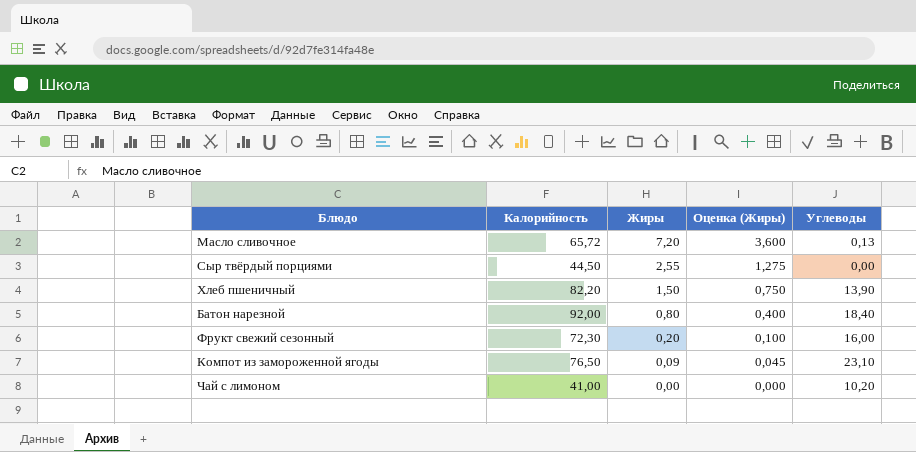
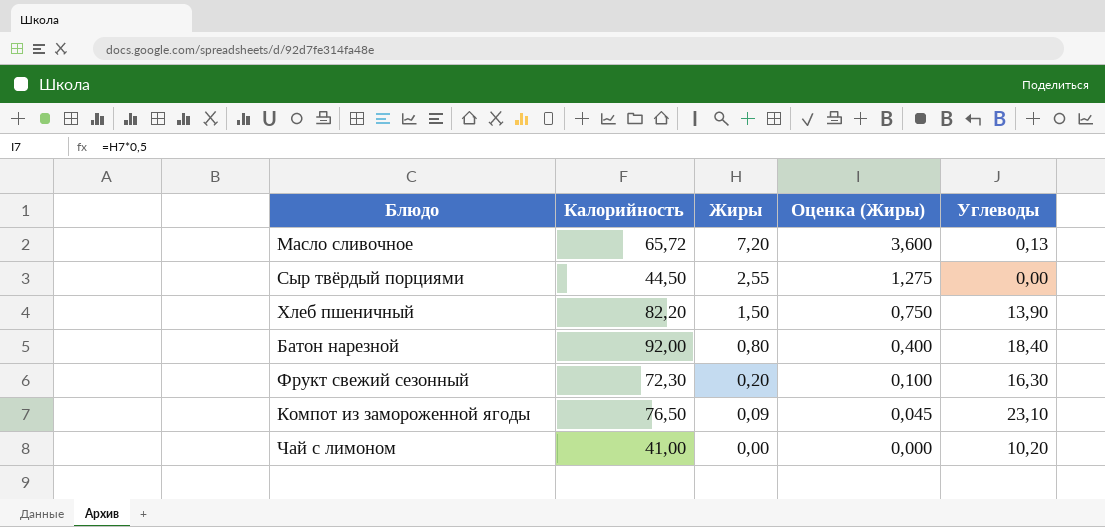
Фрукт свежий сезонный | Углеводы: 16,00 -> 16,30

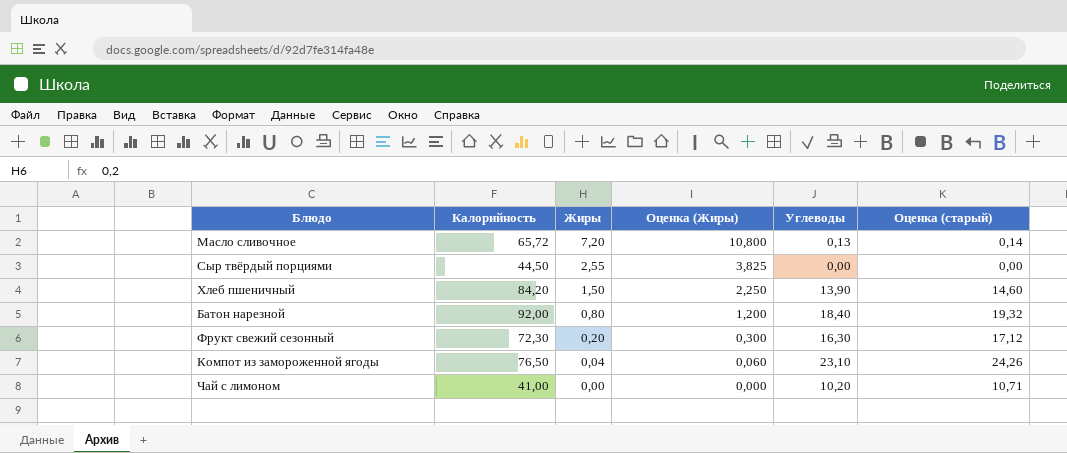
column Оценка (Жиры) | formula: [Жиры] * 0,5 -> [Жиры] * 1,5
column Оценка (старый) | formula: none -> [Углеводы] * 1,05
Хлеб пшеничный | Калорийность: 82,20 -> 84,20
Компот из замороженной ягоды | Жиры: 0,09 -> 0,04

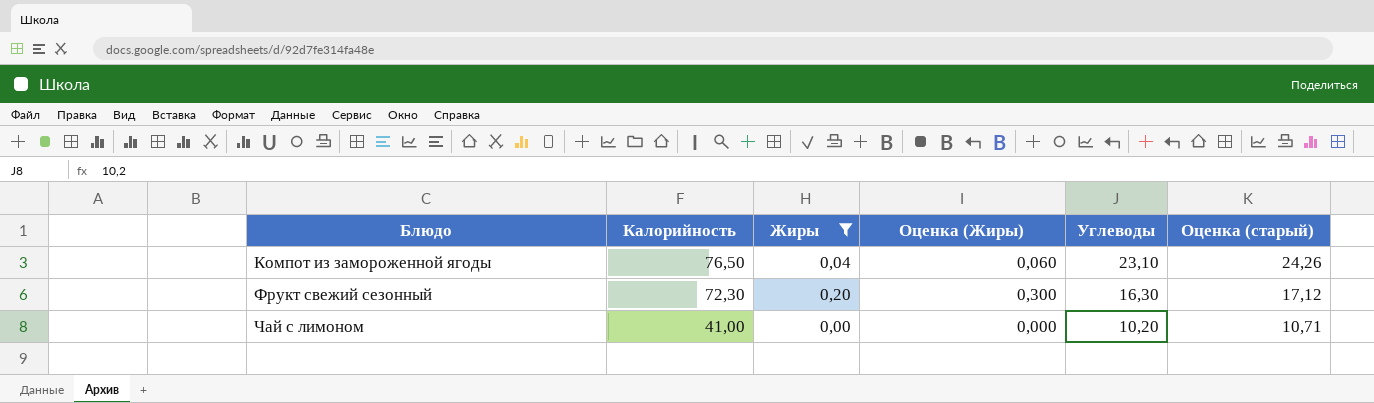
filter: none -> Жиры <= 0,20
row order: Жиры descending -> Блюдо ascending

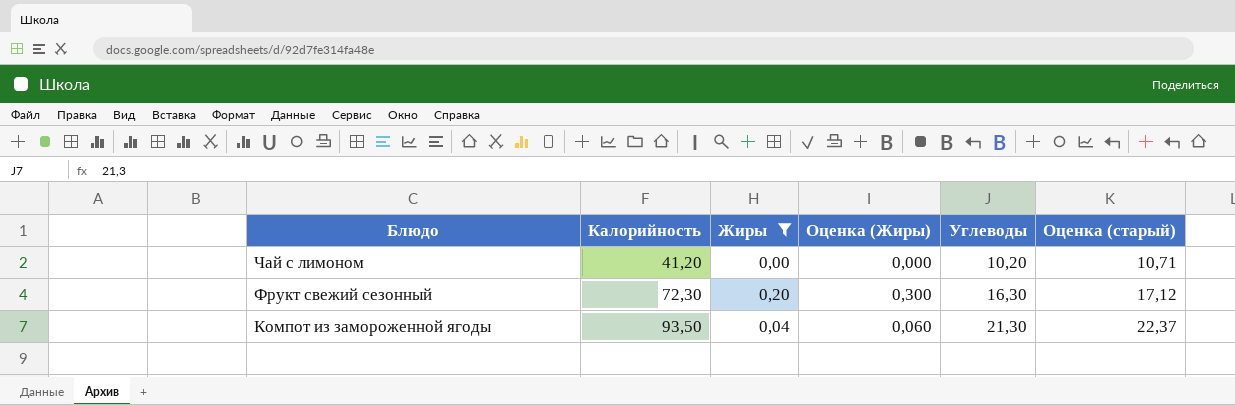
row order: Блюдо ascending -> Блюдо descending
Чай с лимоном | Калорийность: 41,00 -> 41,20
Компот из замороженной ягоды | Калорийность: 76,50 -> 93,50
Компот из замороженной ягоды | Углеводы: 23,10 -> 21,30
Компот из замороженной ягоды | Оценка (старый): 24,26 -> 22,37

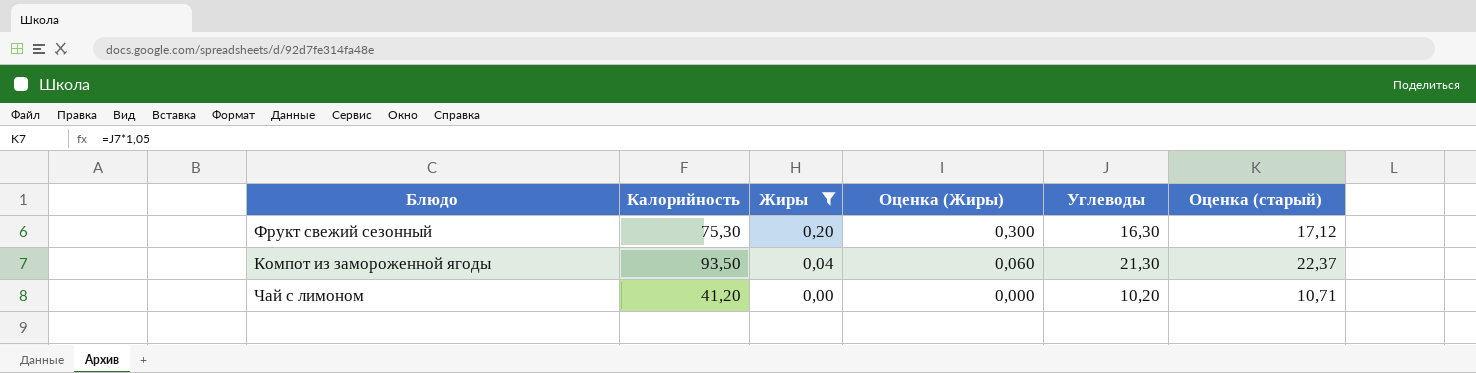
row order: Блюдо descending -> Жиры descending
Фрукт свежий сезонный | Калорийность: 72,30 -> 75,30

